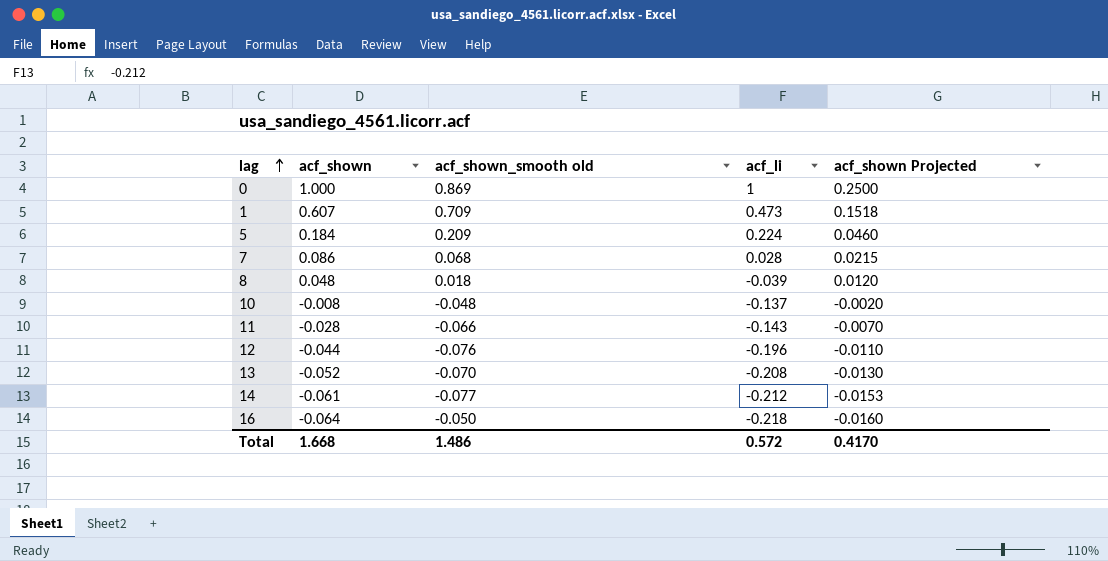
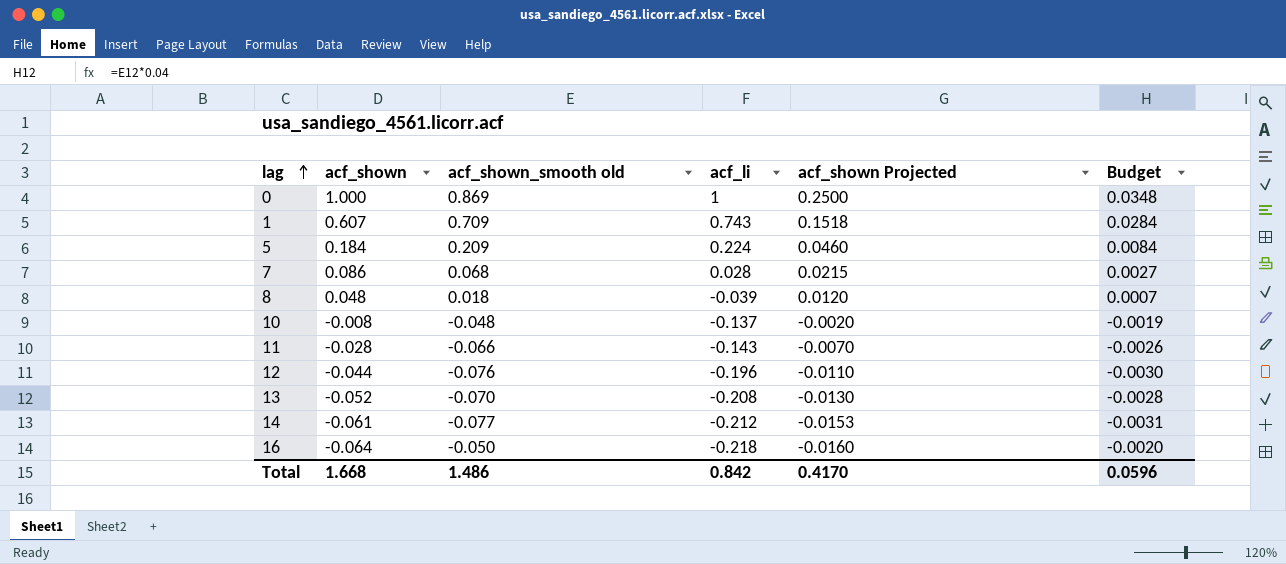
column Budget | formula: none -> [acf_shown_smooth old] * 0.04
1 | acf_li: 0.473 -> 0.743
Total | acf_li: 0.572 -> 0.842

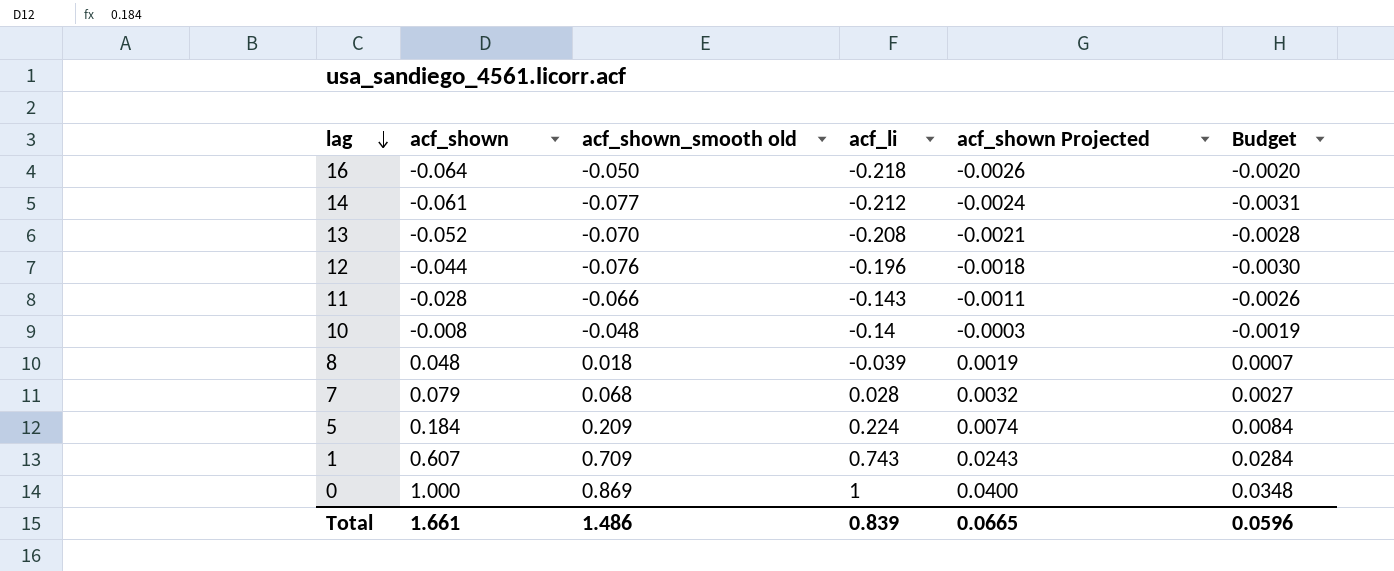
row order: lag ascending -> lag descending
column acf_shown Projected | formula: [acf_shown] * 0.25 -> [acf_shown] * 0.04
10 | acf_li: -0.137 -> -0.14
7 | acf_shown: 0.086 -> 0.079
Total | acf_shown: 1.668 -> 1.661
Total | acf_li: 0.842 -> 0.839
Total | acf_shown Projected: 0.4170 -> 0.0665

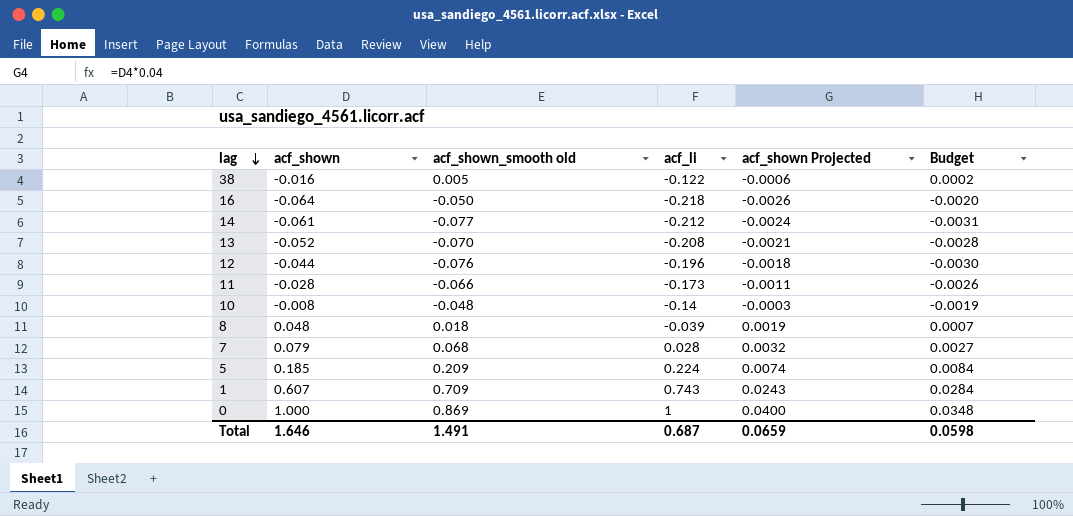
row 38: none -> -0.016 | 0.005 | -0.122 | -0.0006 | 0.0002
11 | acf_li: -0.143 -> -0.173
5 | acf_shown: 0.184 -> 0.185
Total | acf_shown: 1.661 -> 1.646
Total | acf_shown_smooth old: 1.486 -> 1.491
Total | acf_li: 0.839 -> 0.687
Total | acf_shown Projected: 0.0665 -> 0.0659
Total | Budget: 0.0596 -> 0.0598

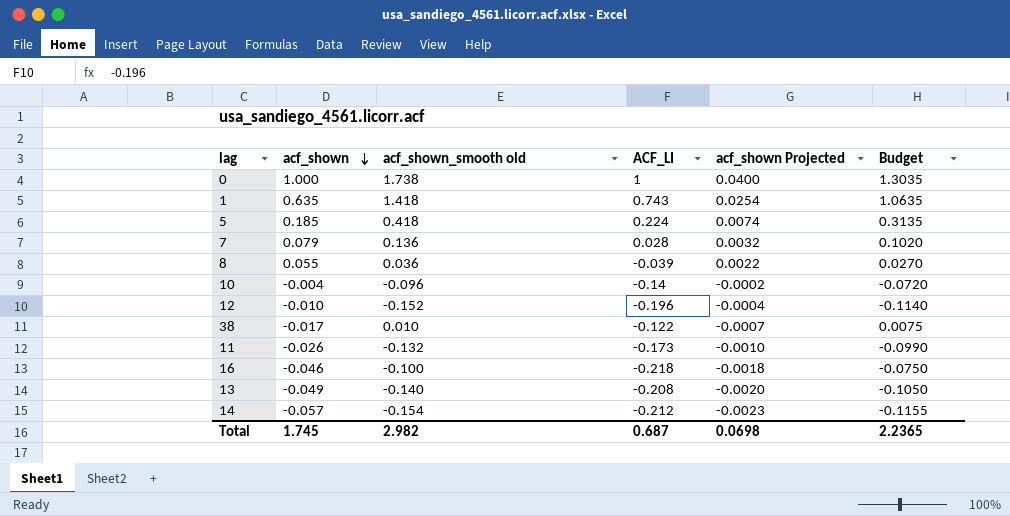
row order: lag descending -> acf_shown descending
column name: acf_li -> ACF_LI
column Budget | formula: [acf_shown_smooth old] * 0.04 -> [acf_shown_smooth old] * 0.75
0 | acf_shown_smooth old: 0.869 -> 1.738
1 | acf_shown: 0.607 -> 0.635
1 | acf_shown_smooth old: 0.709 -> 1.418
1 | acf_shown Projected: 0.0243 -> 0.0254
5 | acf_shown_smooth old: 0.209 -> 0.418
7 | acf_shown_smooth old: 0.068 -> 0.136
8 | acf_shown: 0.048 -> 0.055
8 | acf_shown_smooth old: 0.018 -> 0.036
8 | acf_shown Projected: 0.0019 -> 0.0022
10 | acf_shown: -0.008 -> -0.004
10 | acf_shown_smooth old: -0.048 -> -0.096
10 | acf_shown Projected: -0.0003 -> -0.0002
12 | acf_shown: -0.044 -> -0.010
12 | acf_shown_smooth old: -0.076 -> -0.152
12 | acf_shown Projected: -0.0018 -> -0.0004
38 | acf_shown: -0.016 -> -0.017
38 | acf_shown_smooth old: 0.005 -> 0.010
38 | acf_shown Projected: -0.0006 -> -0.0007
11 | acf_shown: -0.028 -> -0.026
11 | acf_shown_smooth old: -0.066 -> -0.132
11 | acf_shown Projected: -0.0011 -> -0.0010
16 | acf_shown: -0.064 -> -0.046
16 | acf_shown_smooth old: -0.050 -> -0.100
16 | acf_shown Projected: -0.0026 -> -0.0018
13 | acf_shown: -0.052 -> -0.049
13 | acf_shown_smooth old: -0.070 -> -0.140
13 | acf_shown Projected: -0.0021 -> -0.0020
14 | acf_shown: -0.061 -> -0.057
14 | acf_shown_smooth old: -0.077 -> -0.154
14 | acf_shown Projected: -0.0024 -> -0.0023
Total | acf_shown: 1.646 -> 1.745
Total | acf_shown_smooth old: 1.491 -> 2.982
Total | acf_shown Projected: 0.0659 -> 0.0698
Total | Budget: 0.0598 -> 2.2365

